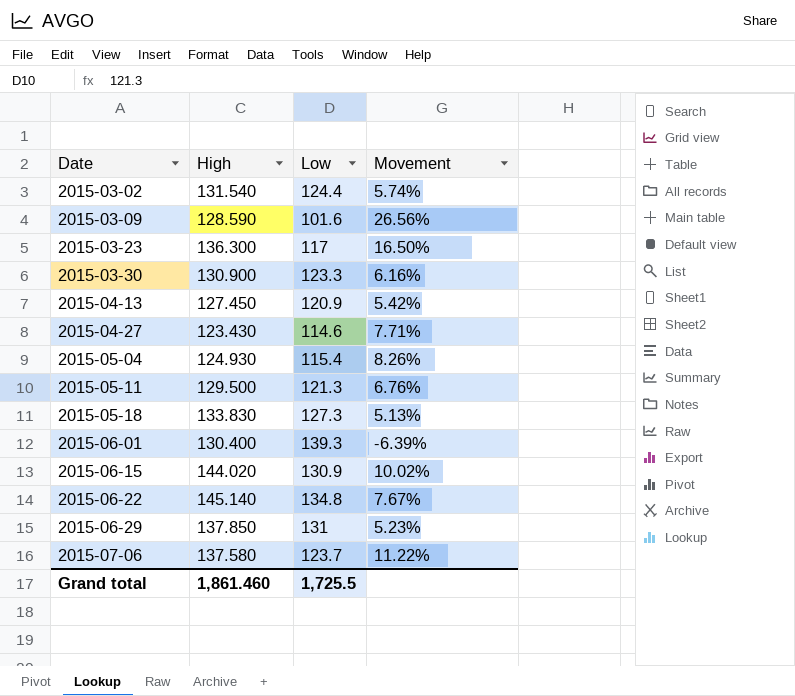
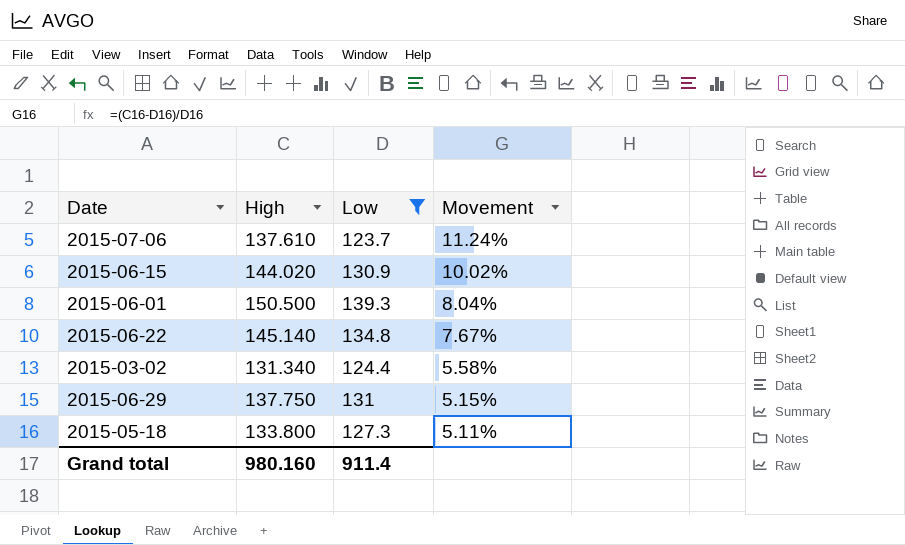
filter: none -> Low >= 123.7
row order: Date ascending -> Movement descending
2015-07-06 | High: 137.580 -> 137.610
2015-07-06 | Movement: 11.22% -> 11.24%
2015-06-01 | High: 130.400 -> 150.500
2015-06-01 | Movement: -6.39% -> 8.04%
2015-03-02 | High: 131.540 -> 131.340
2015-03-02 | Movement: 5.74% -> 5.58%
2015-06-29 | High: 137.850 -> 137.750
2015-06-29 | Movement: 5.23% -> 5.15%
2015-05-18 | High: 133.830 -> 133.800
2015-05-18 | Movement: 5.13% -> 5.11%
Grand total | High: 1,861.460 -> 980.160
Grand total | Low: 1,725.5 -> 911.4

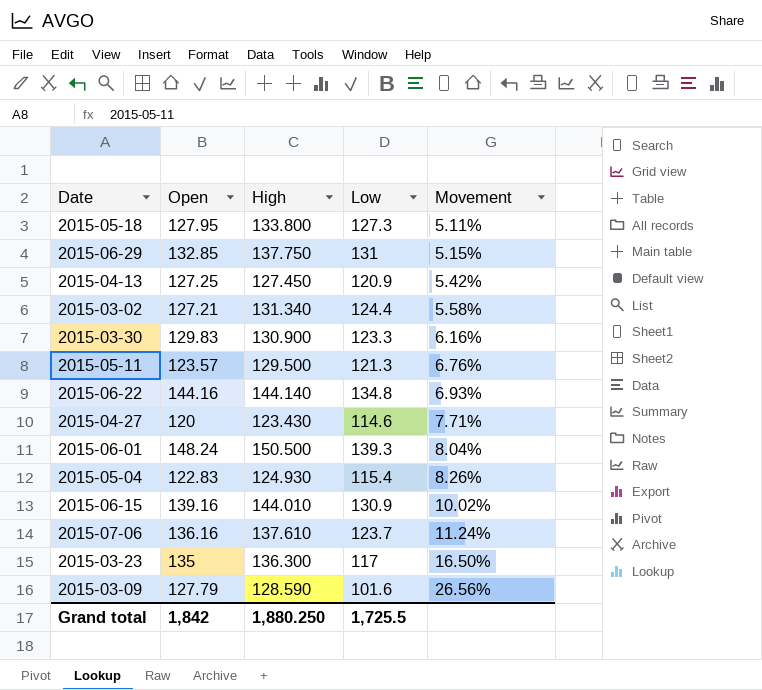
filter: Low >= 123.7 -> none
row order: Movement descending -> Movement ascending
column Open | position: none -> 2
2015-06-22 | High: 145.140 -> 144.140
2015-06-22 | Movement: 7.67% -> 6.93%
2015-06-15 | High: 144.020 -> 144.010
Grand total | High: 980.160 -> 1,880.250
Grand total | Low: 911.4 -> 1,725.5

